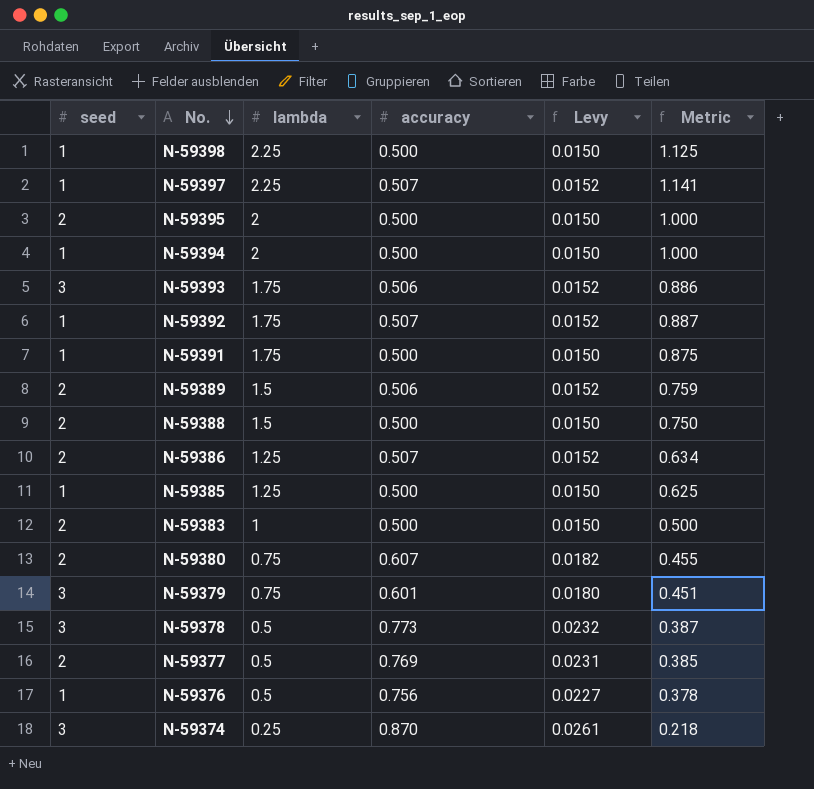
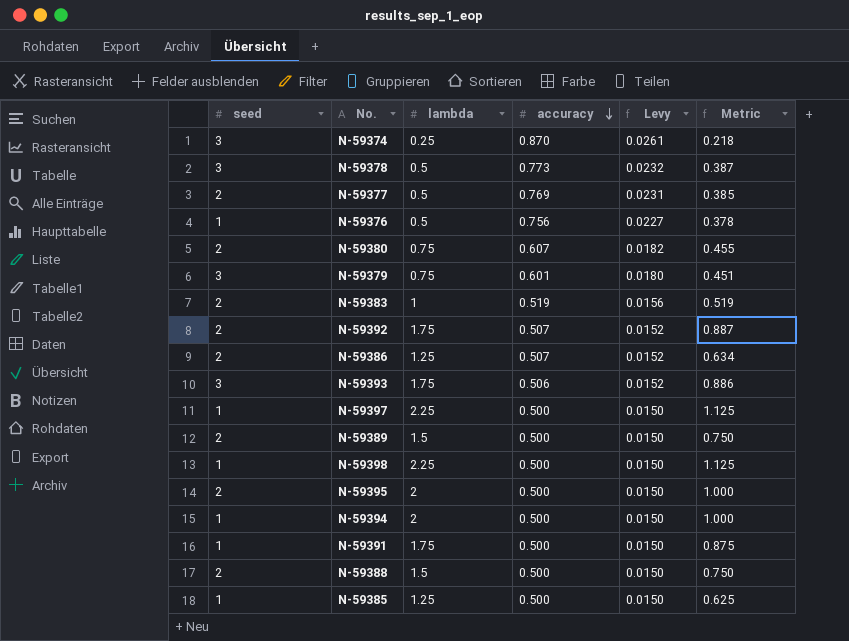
row order: No. descending -> accuracy descending
N-59383 | accuracy: 0.500 -> 0.519
N-59383 | Levy: 0.0150 -> 0.0156
N-59383 | Metric: 0.500 -> 0.519
N-59392 | seed: 1 -> 2
N-59397 | accuracy: 0.507 -> 0.500
N-59397 | Levy: 0.0152 -> 0.0150
N-59397 | Metric: 1.141 -> 1.125
N-59389 | accuracy: 0.506 -> 0.500
N-59389 | Levy: 0.0152 -> 0.0150
N-59389 | Metric: 0.759 -> 0.750

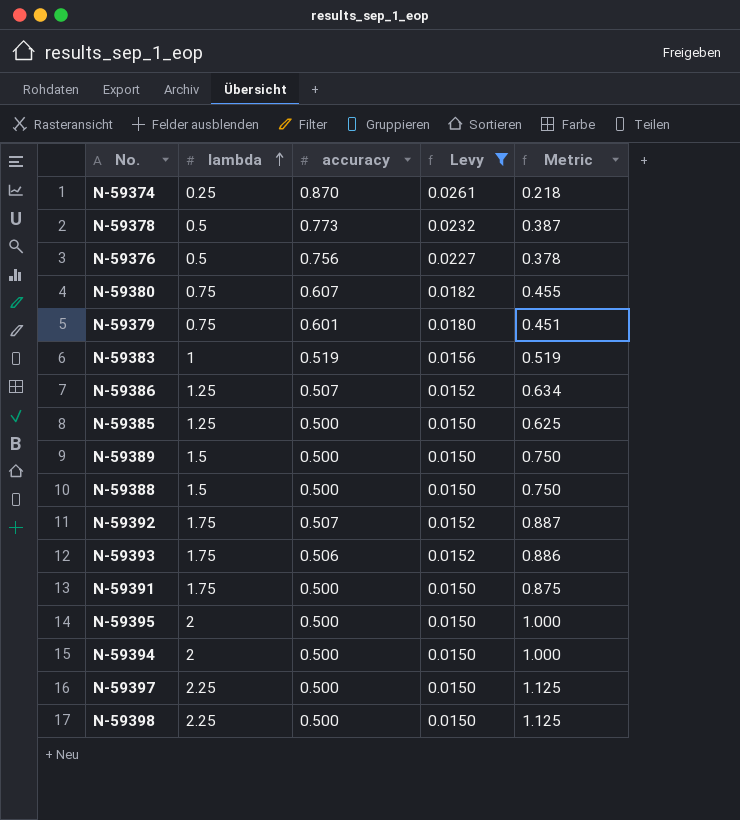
filter: none -> Levy != 0.0231
row order: accuracy descending -> lambda ascending
column seed | position: 1 -> none

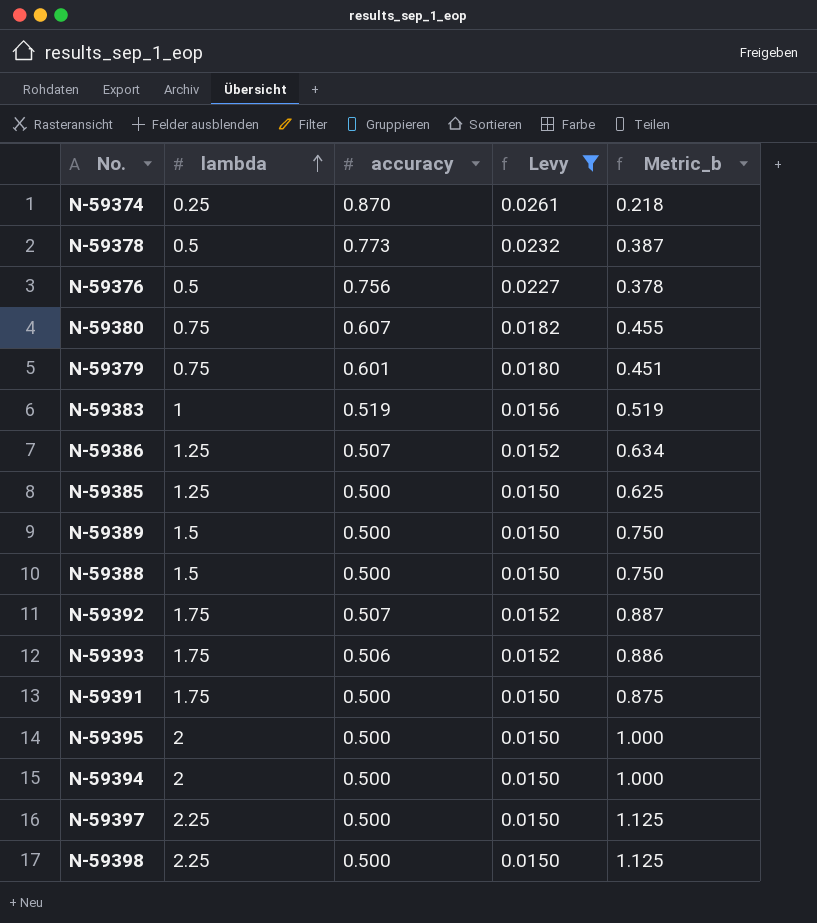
column name: Metric -> Metric_b

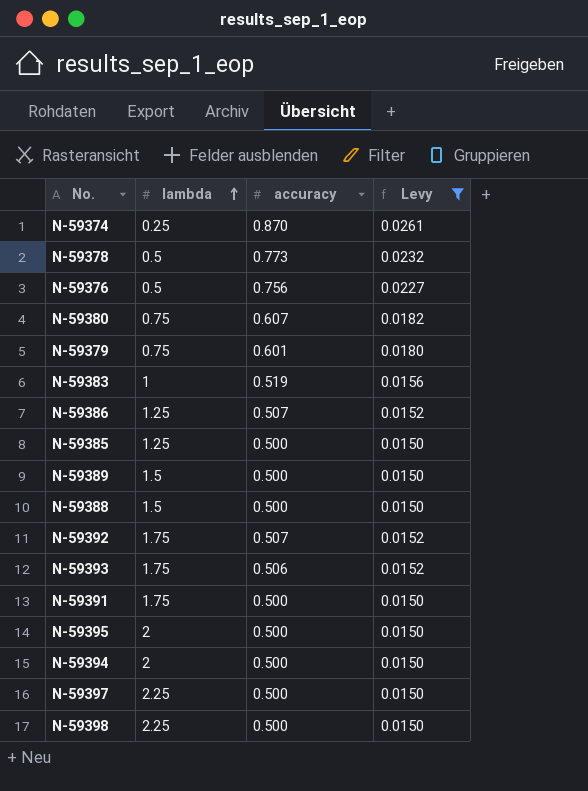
column Metric_b | formula: [lambda] * [accuracy] -> none

